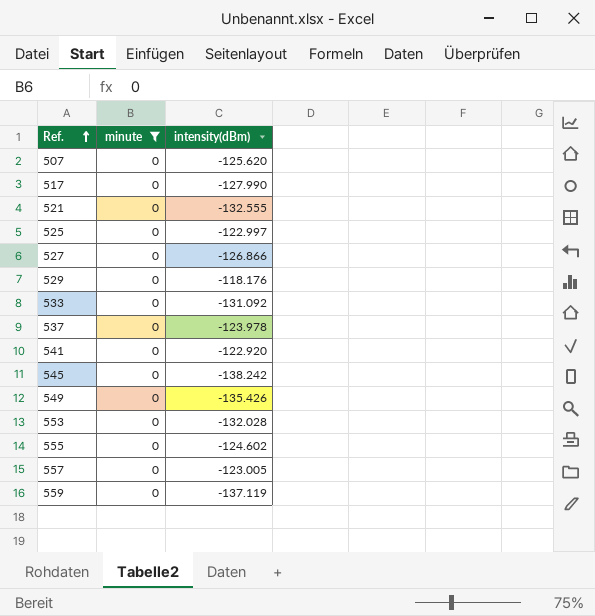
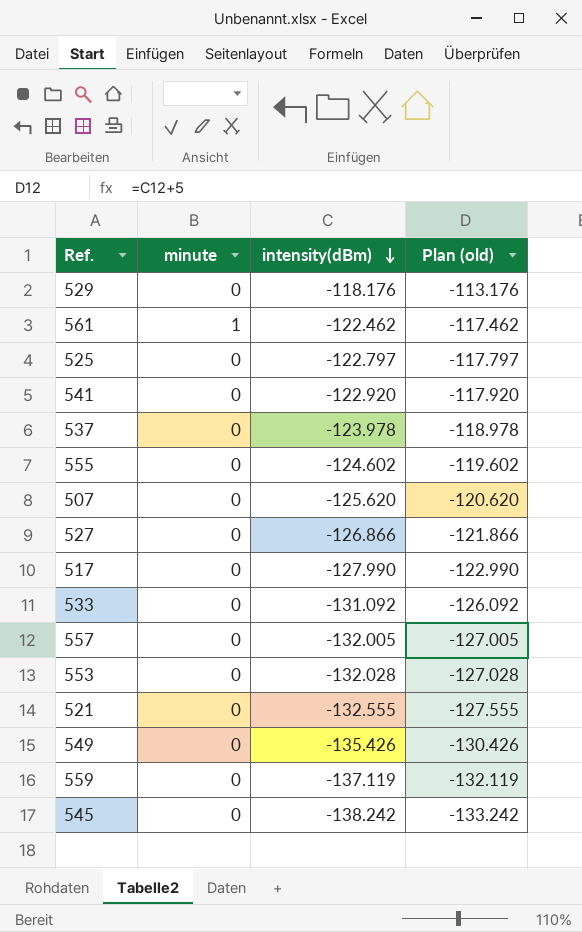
filter: minute = 0 -> none
row order: Ref. ascending -> intensity(dBm) descending
column Plan (old) | formula: none -> [intensity(dBm)] + 5
525 | intensity(dBm): -122.997 -> -122.797
557 | intensity(dBm): -123.005 -> -132.005

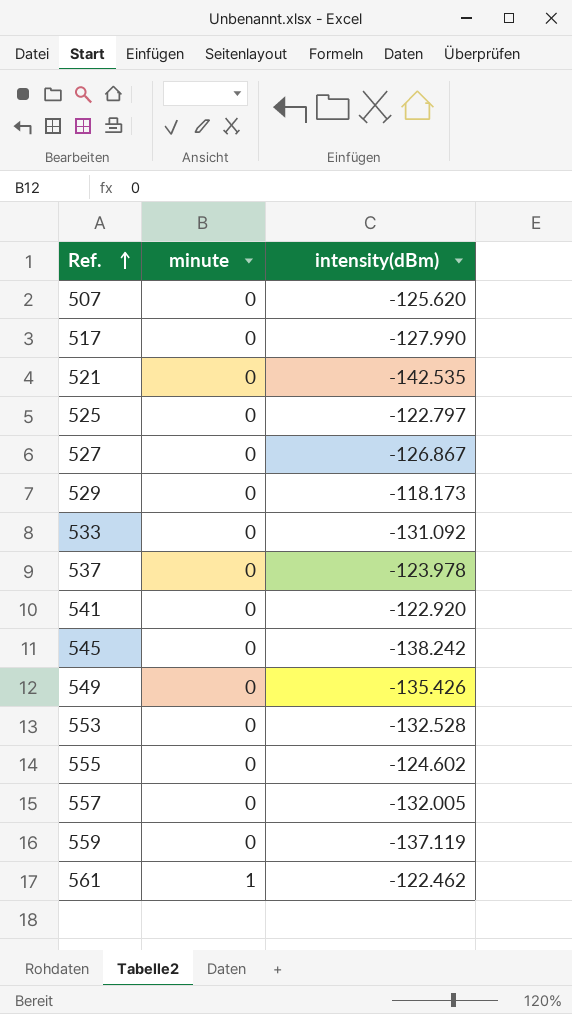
row order: intensity(dBm) descending -> Ref. ascending
column Plan (old) | formula: [intensity(dBm)] + 5 -> none
521 | intensity(dBm): -132.555 -> -142.535
527 | intensity(dBm): -126.866 -> -126.867
529 | intensity(dBm): -118.176 -> -118.173
553 | intensity(dBm): -132.028 -> -132.528

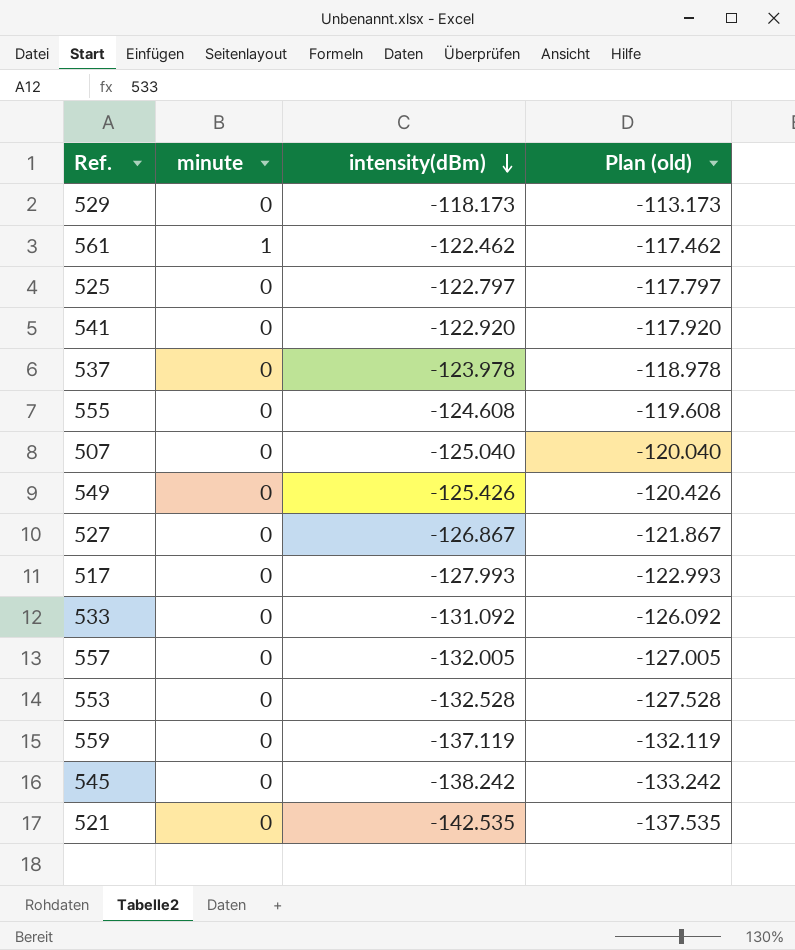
row order: Ref. ascending -> intensity(dBm) descending
column Plan (old) | formula: none -> [intensity(dBm)] + 5
555 | intensity(dBm): -124.602 -> -124.608
507 | intensity(dBm): -125.620 -> -125.040
549 | intensity(dBm): -135.426 -> -125.426
517 | intensity(dBm): -127.990 -> -127.993

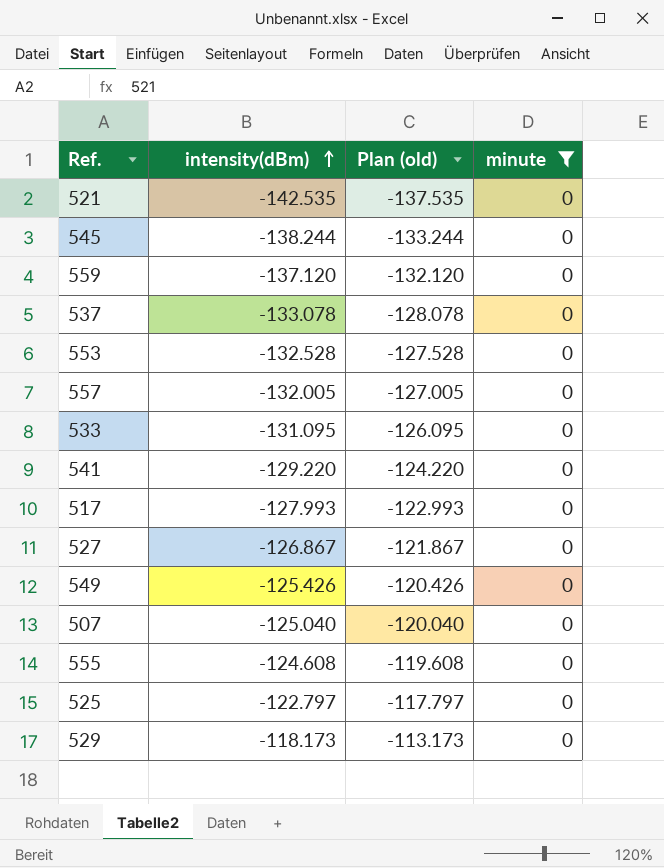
filter: none -> minute = 0
row order: intensity(dBm) descending -> intensity(dBm) ascending
column minute | position: 2 -> 4
545 | intensity(dBm): -138.242 -> -138.244
545 | Plan (old): -133.242 -> -133.244
559 | intensity(dBm): -137.119 -> -137.120
559 | Plan (old): -132.119 -> -132.120
537 | intensity(dBm): -123.978 -> -133.078
537 | Plan (old): -118.978 -> -128.078
533 | intensity(dBm): -131.092 -> -131.095
533 | Plan (old): -126.092 -> -126.095
541 | intensity(dBm): -122.920 -> -129.220
541 | Plan (old): -117.920 -> -124.220

